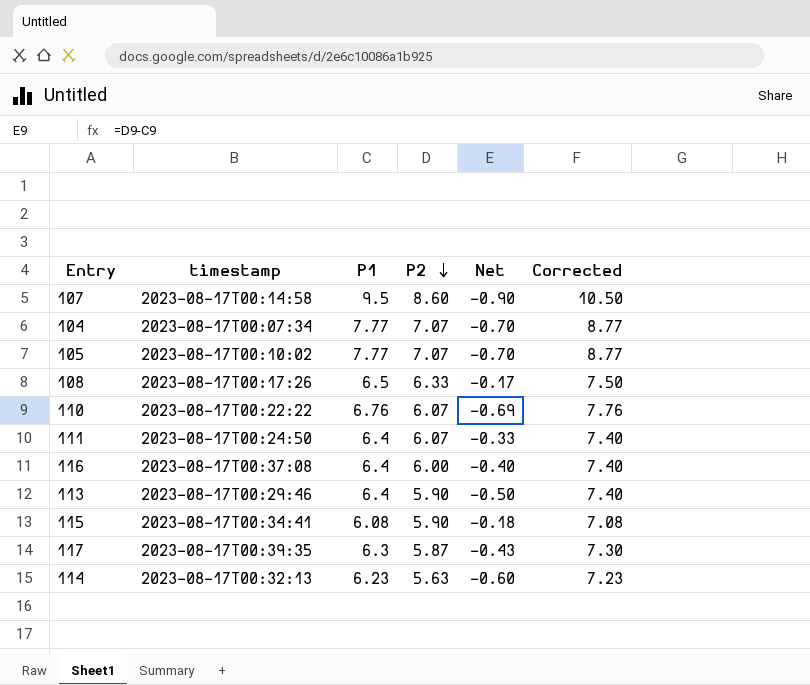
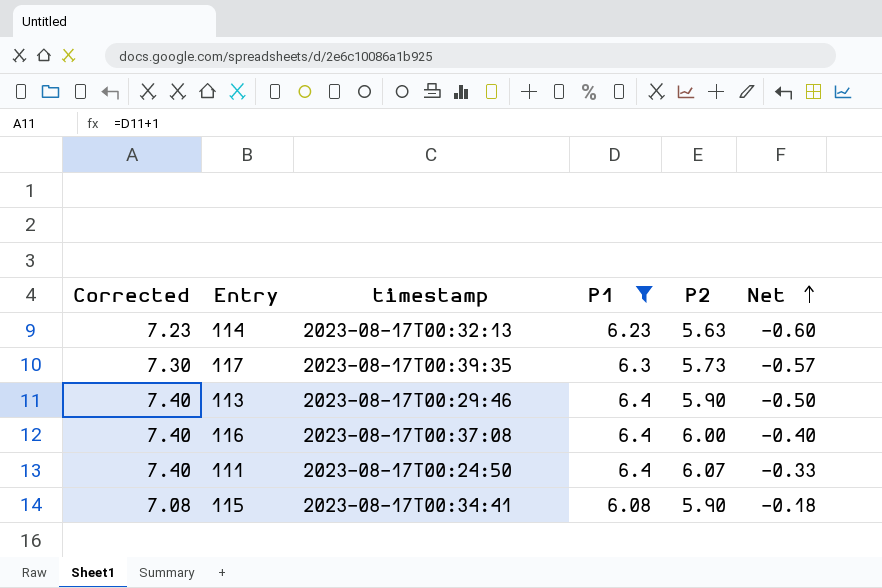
filter: none -> P1 <= 6.4
row order: P2 descending -> Net ascending
column Corrected | position: 6 -> 1
117 | P2: 5.87 -> 5.73
117 | Net: -0.43 -> -0.57

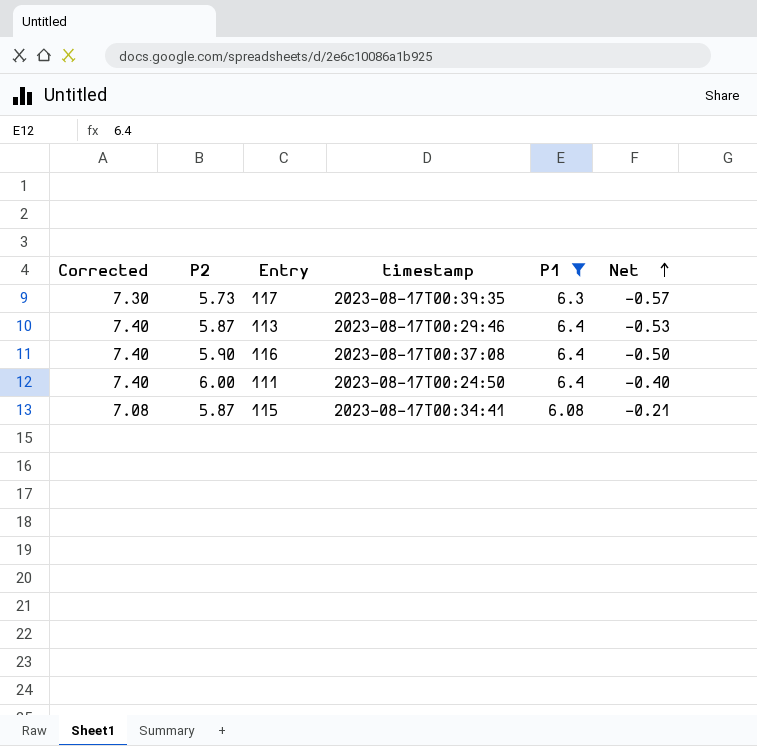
column P2 | position: 5 -> 2
row 114: 7.23 | 2023-08-17T00:32:13 | 6.23 | 5.63 | -0.60 -> none
113 | P2: 5.90 -> 5.87
113 | Net: -0.50 -> -0.53
116 | P2: 6.00 -> 5.90
116 | Net: -0.40 -> -0.50
111 | P2: 6.07 -> 6.00
111 | Net: -0.33 -> -0.40
115 | P2: 5.90 -> 5.87
115 | Net: -0.18 -> -0.21

